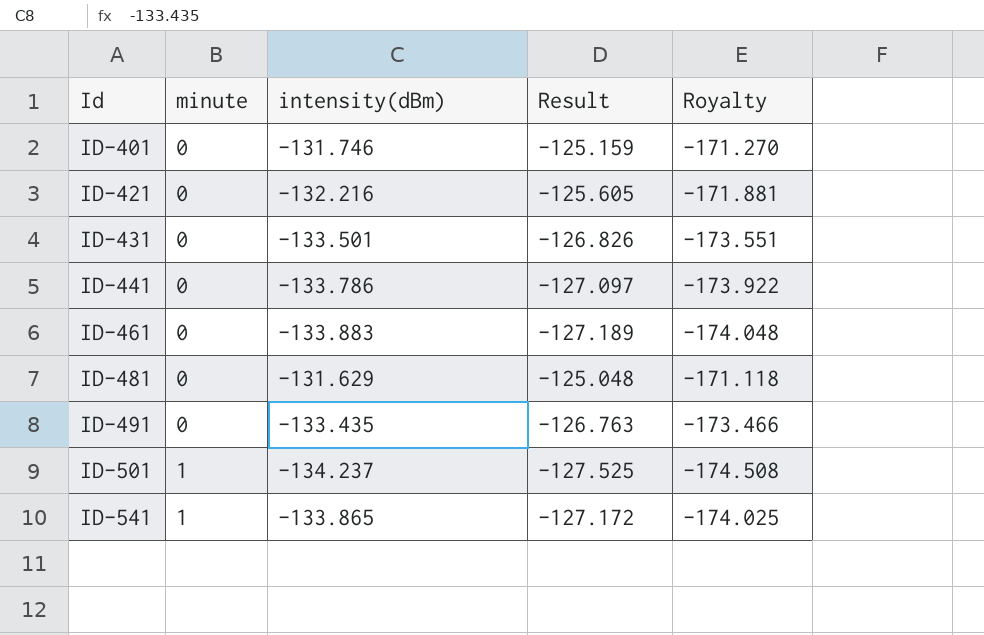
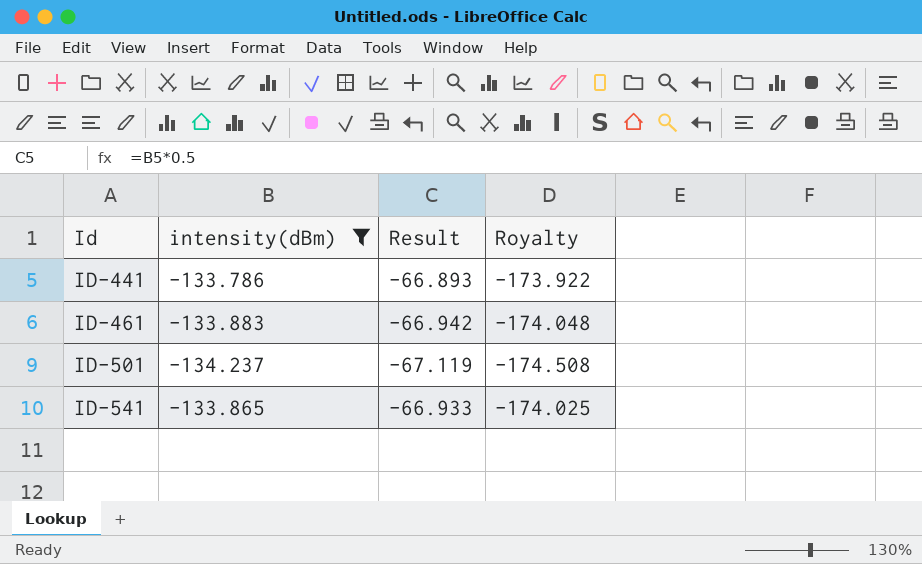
filter: none -> intensity(dBm) <= -133.786
column minute | position: 2 -> none
column Result | formula: [intensity(dBm)] * 0.95 -> [intensity(dBm)] * 0.5

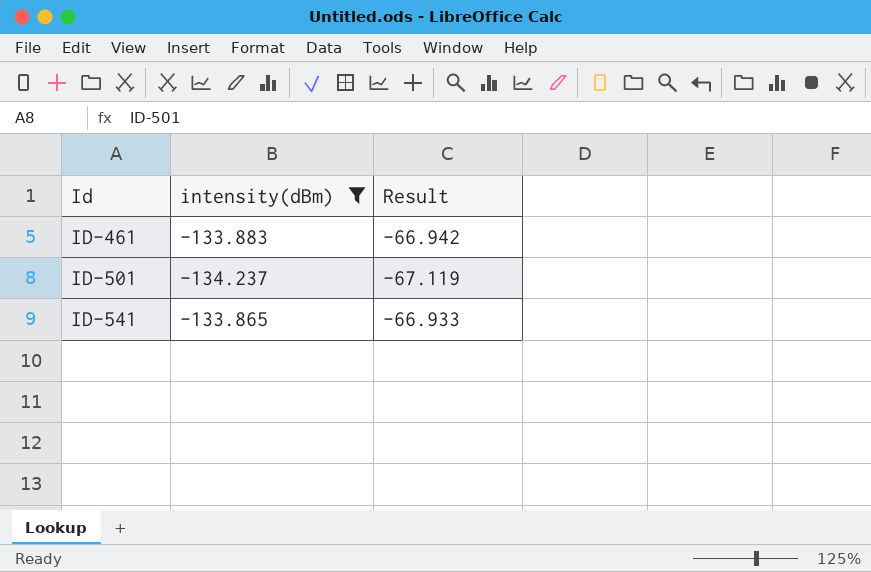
column Royalty | formula: [intensity(dBm)] * 1.3 -> none
row ID-441: -133.786 | -66.893 | -173.922 -> none

